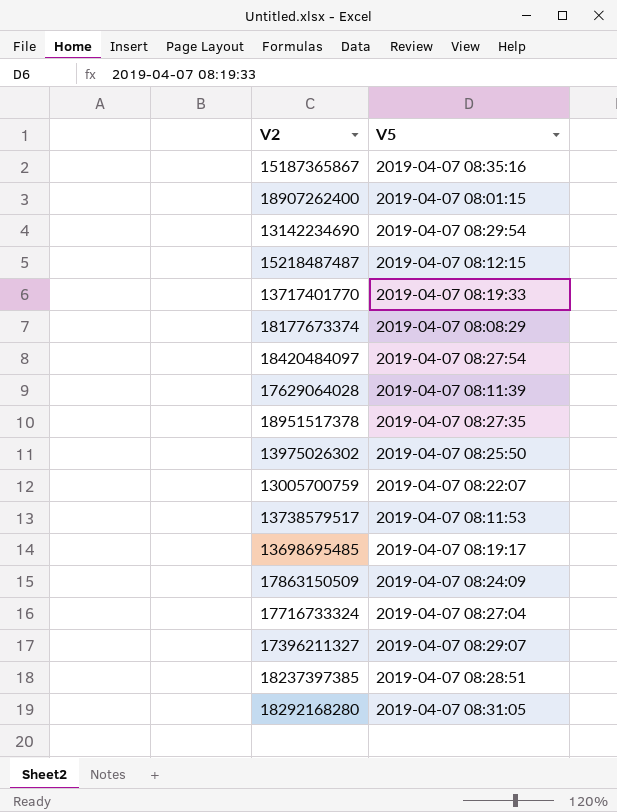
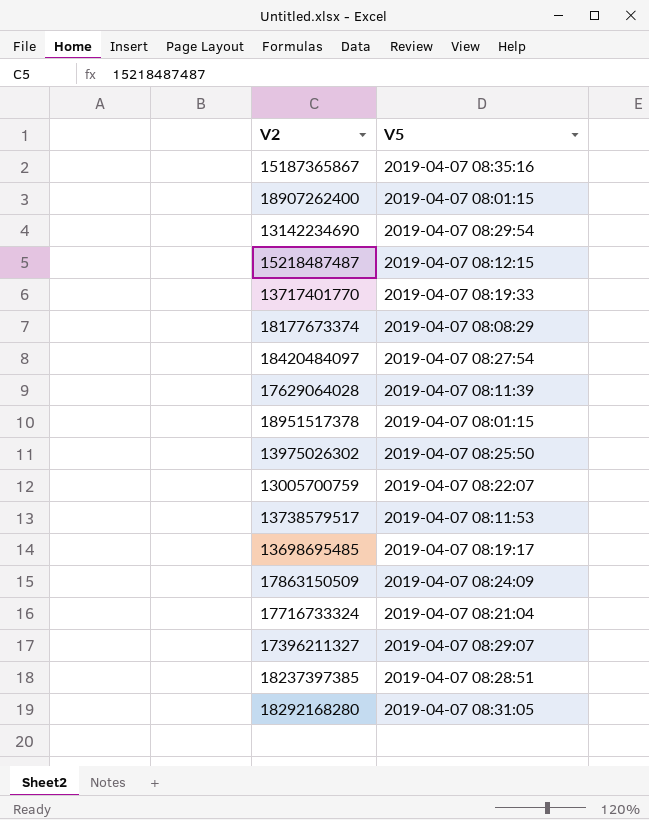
18951517378 | V5: 2019-04-07 08:27:35 -> 2019-04-07 08:01:15
17716733324 | V5: 2019-04-07 08:27:04 -> 2019-04-07 08:21:04

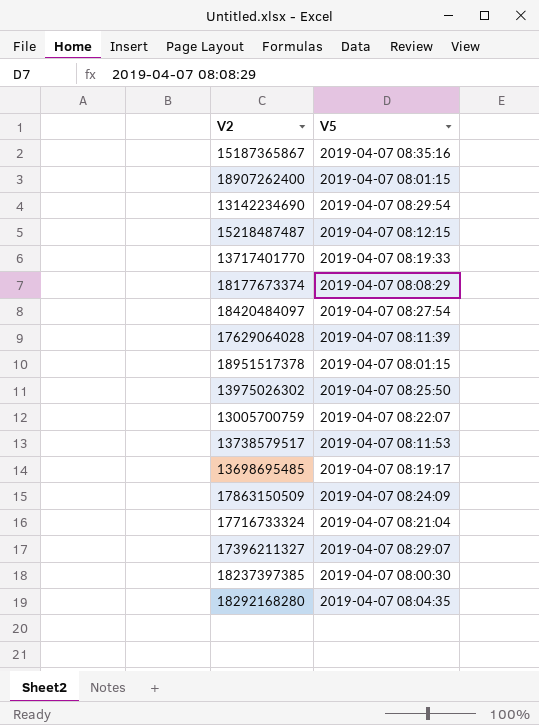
18237397385 | V5: 2019-04-07 08:28:51 -> 2019-04-07 08:00:30
18292168280 | V5: 2019-04-07 08:31:05 -> 2019-04-07 08:04:35

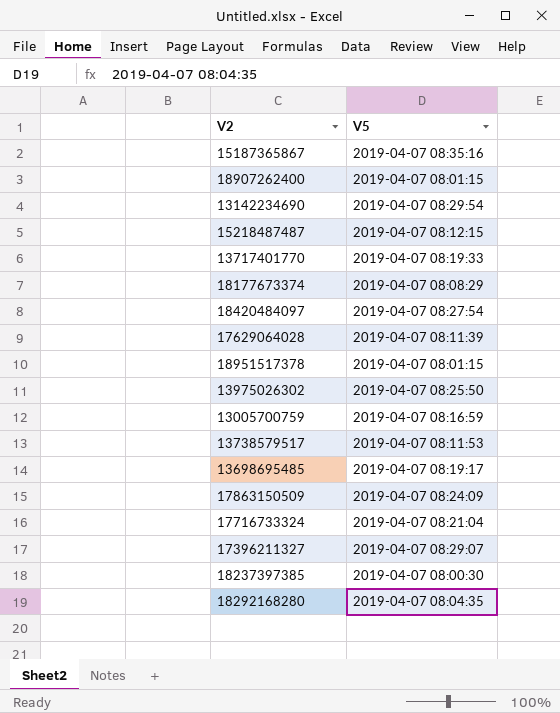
13005700759 | V5: 2019-04-07 08:22:07 -> 2019-04-07 08:16:59

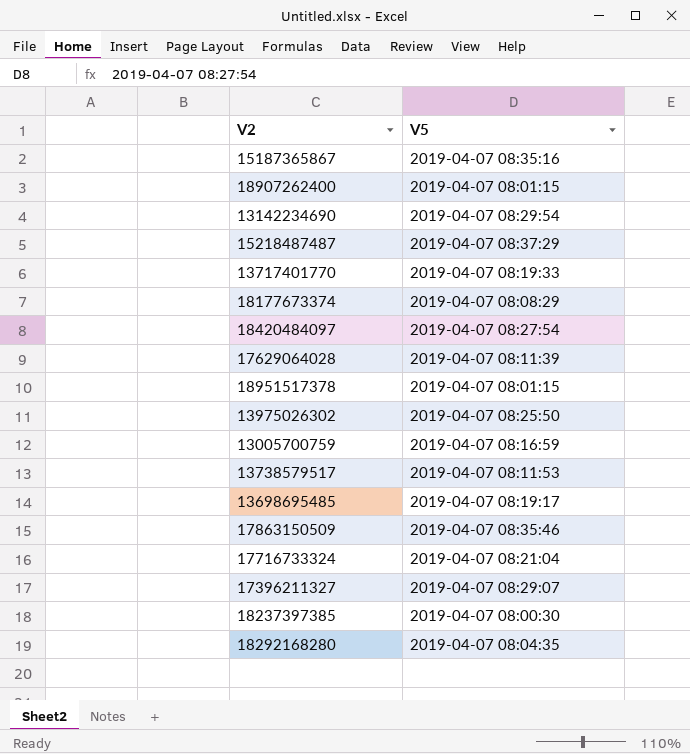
15218487487 | V5: 2019-04-07 08:12:15 -> 2019-04-07 08:37:29
17863150509 | V5: 2019-04-07 08:24:09 -> 2019-04-07 08:35:46

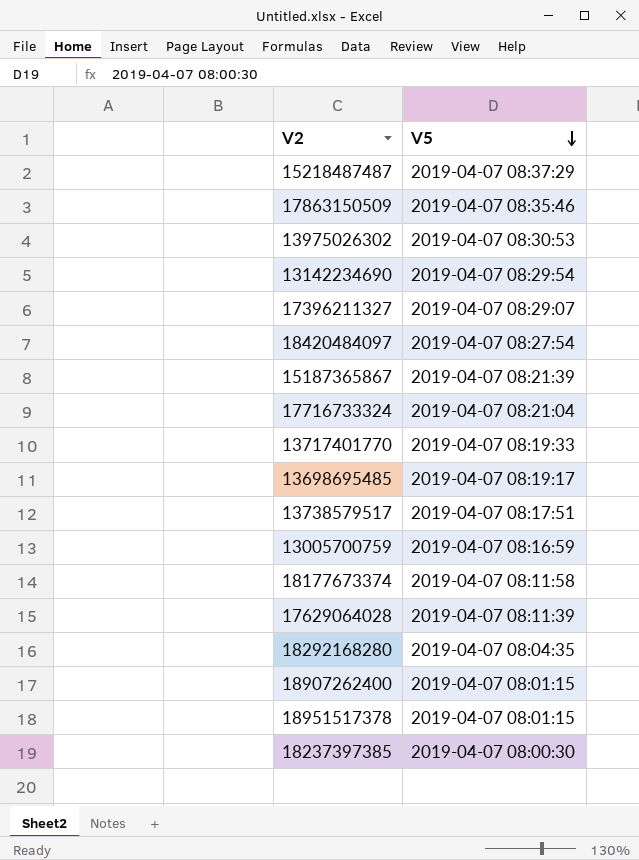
row order: none -> V5 descending
13975026302 | V5: 2019-04-07 08:25:50 -> 2019-04-07 08:30:53
15187365867 | V5: 2019-04-07 08:35:16 -> 2019-04-07 08:21:39
13738579517 | V5: 2019-04-07 08:11:53 -> 2019-04-07 08:17:51
18177673374 | V5: 2019-04-07 08:08:29 -> 2019-04-07 08:11:58

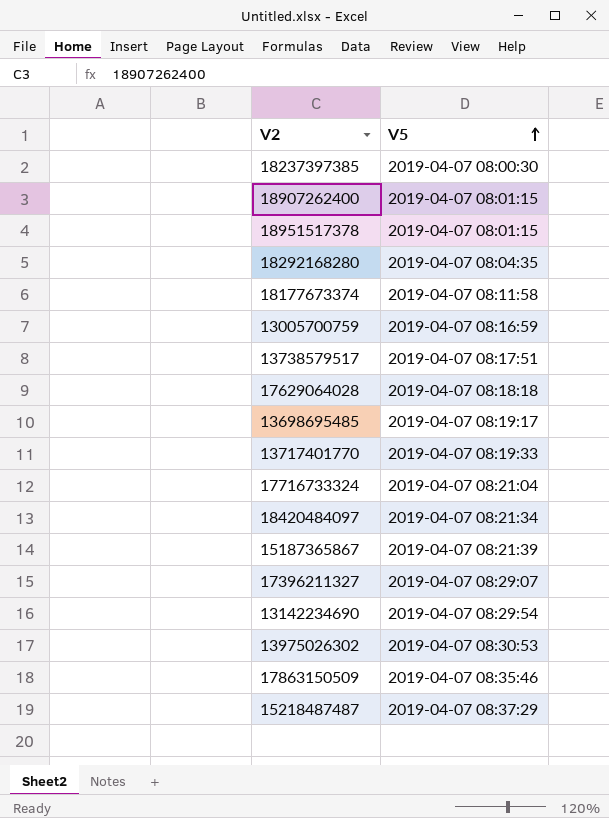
row order: V5 descending -> V5 ascending
17629064028 | V5: 2019-04-07 08:11:39 -> 2019-04-07 08:18:18
18420484097 | V5: 2019-04-07 08:27:54 -> 2019-04-07 08:21:34

